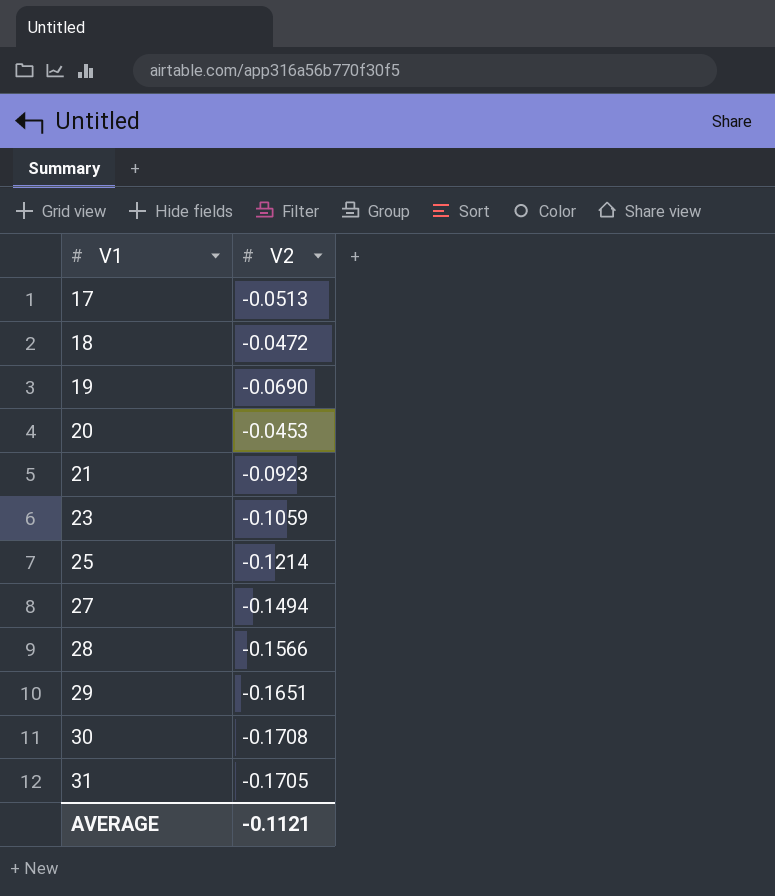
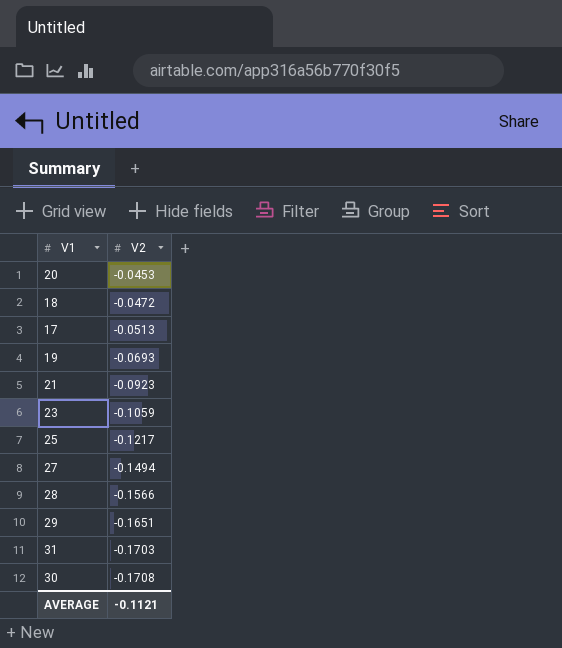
row order: V1 ascending -> V2 descending
19 | V2: -0.0690 -> -0.0693
25 | V2: -0.1214 -> -0.1217
31 | V2: -0.1705 -> -0.1703

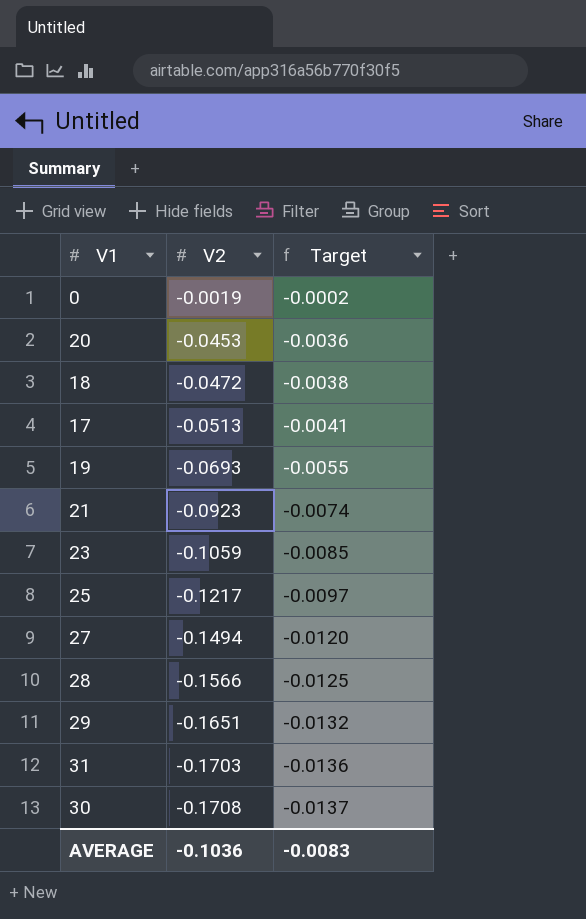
column Target | formula: none -> [V2] * 0.08
row 0: none -> -0.0019 | -0.0002
AVERAGE | V2: -0.1121 -> -0.1036

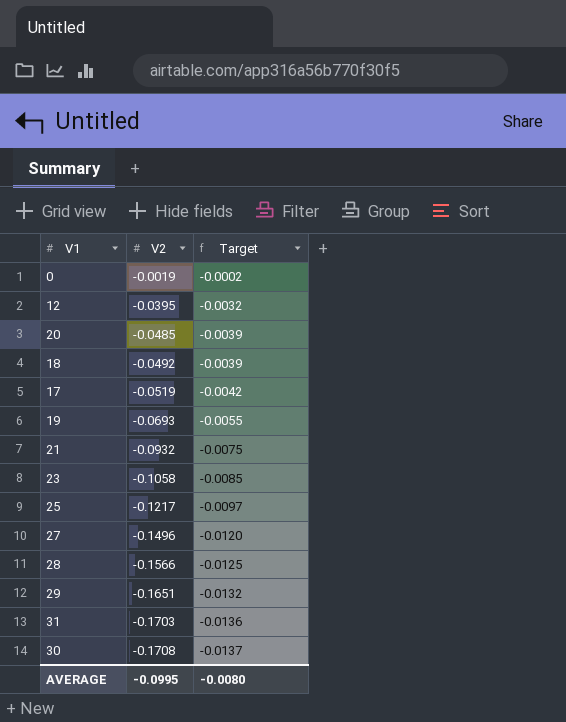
row 12: none -> -0.0395 | -0.0032
20 | V2: -0.0453 -> -0.0485
20 | Target: -0.0036 -> -0.0039
18 | V2: -0.0472 -> -0.0492
18 | Target: -0.0038 -> -0.0039
17 | V2: -0.0513 -> -0.0519
17 | Target: -0.0041 -> -0.0042
21 | V2: -0.0923 -> -0.0932
21 | Target: -0.0074 -> -0.0075
23 | V2: -0.1059 -> -0.1058
27 | V2: -0.1494 -> -0.1496
AVERAGE | V2: -0.1036 -> -0.0995
AVERAGE | Target: -0.0083 -> -0.0080

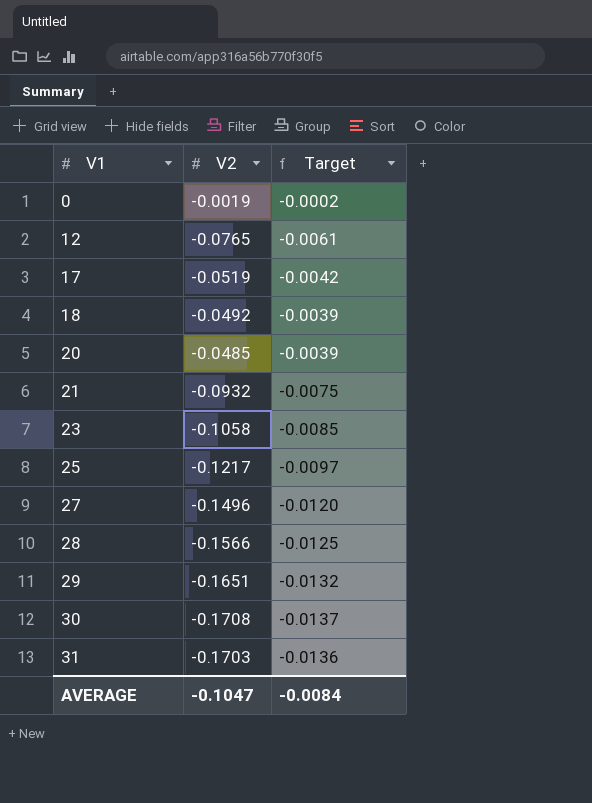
row order: V2 descending -> V1 ascending
row 19: -0.0693 | -0.0055 -> none
12 | V2: -0.0395 -> -0.0765
12 | Target: -0.0032 -> -0.0061
AVERAGE | V2: -0.0995 -> -0.1047
AVERAGE | Target: -0.0080 -> -0.0084

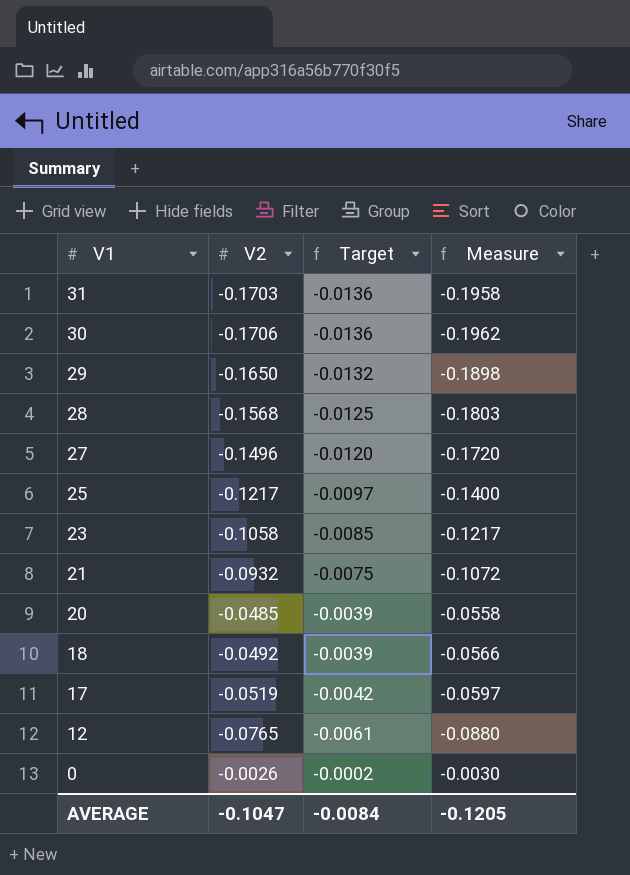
row order: V1 ascending -> V1 descending
column Measure | formula: none -> [V2] * 1.15
30 | V2: -0.1708 -> -0.1706
30 | Target: -0.0137 -> -0.0136
29 | V2: -0.1651 -> -0.1650
28 | V2: -0.1566 -> -0.1568
0 | V2: -0.0019 -> -0.0026

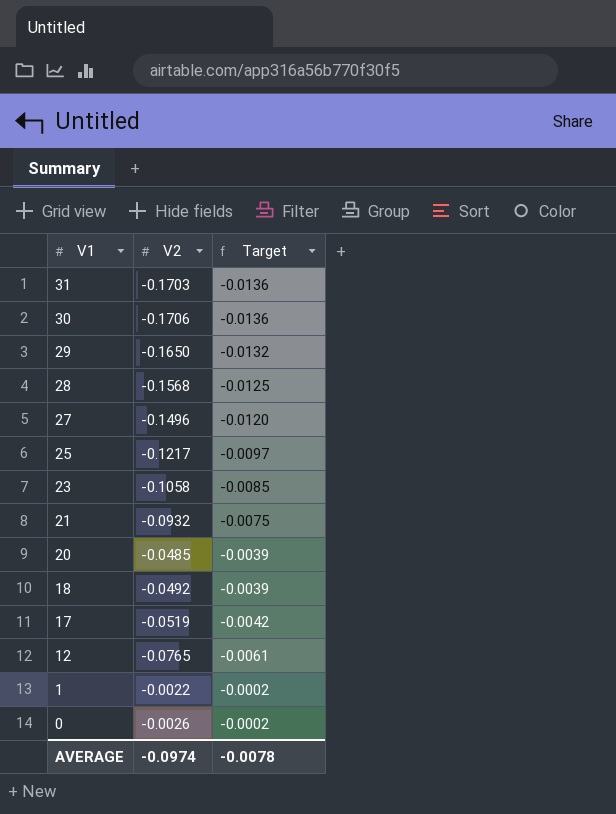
column Measure | formula: [V2] * 1.15 -> none
row 1: none -> -0.0022 | -0.0002
AVERAGE | V2: -0.1047 -> -0.0974
AVERAGE | Target: -0.0084 -> -0.0078

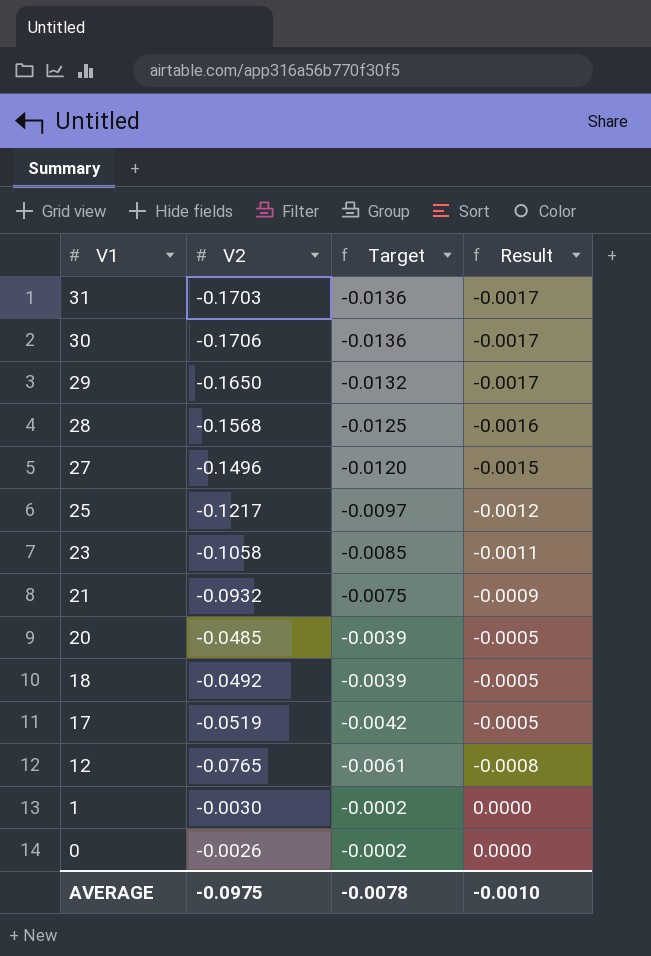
column Result | formula: none -> [V2] * 0.01
1 | V2: -0.0022 -> -0.0030
AVERAGE | V2: -0.0974 -> -0.0975

